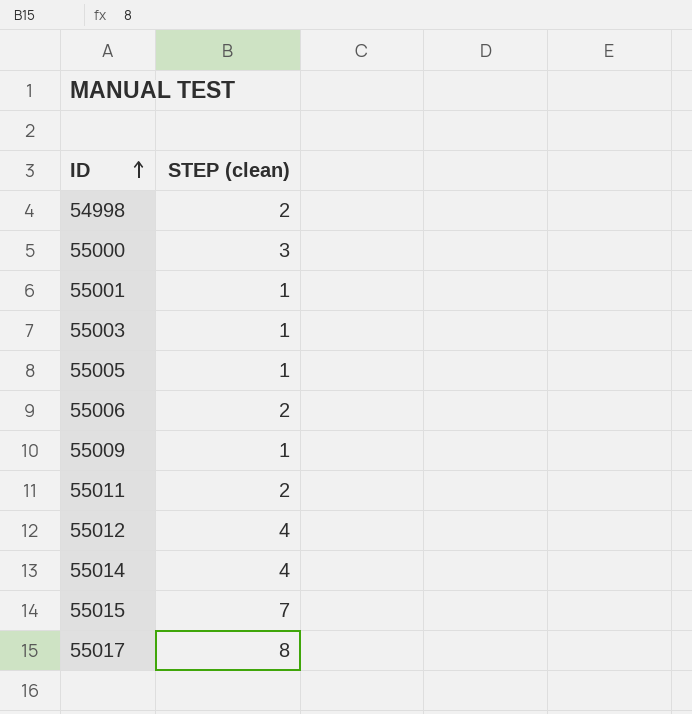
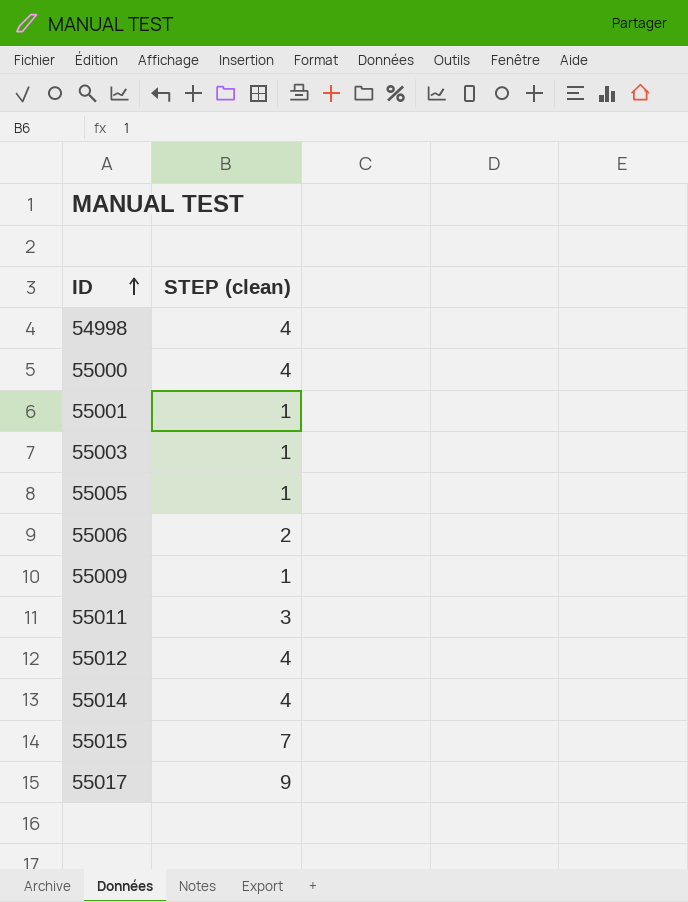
54998 | STEP (clean): 2 -> 4
55000 | STEP (clean): 3 -> 4
55011 | STEP (clean): 2 -> 3
55017 | STEP (clean): 8 -> 9

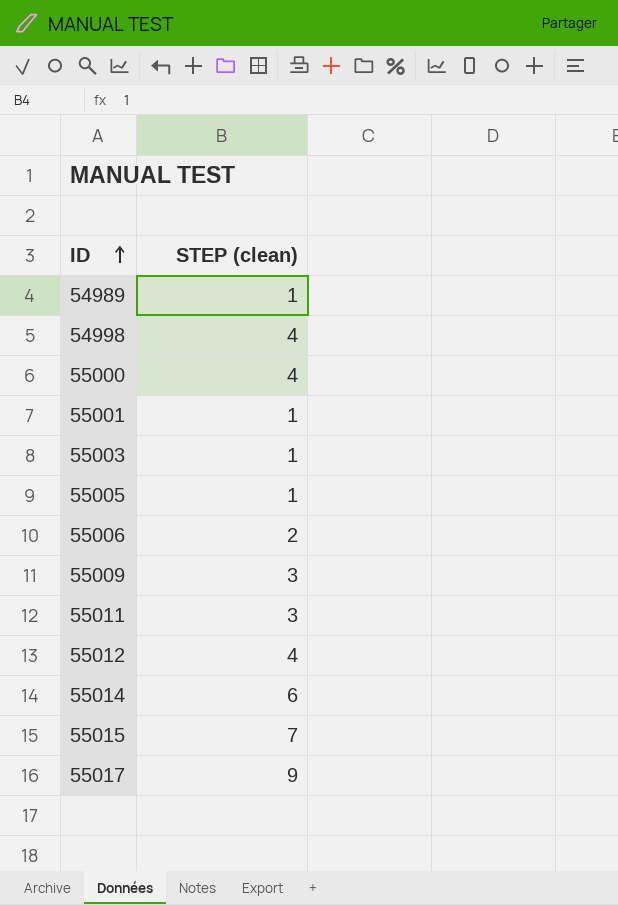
row 54989: none -> 1
55009 | STEP (clean): 1 -> 3
55014 | STEP (clean): 4 -> 6

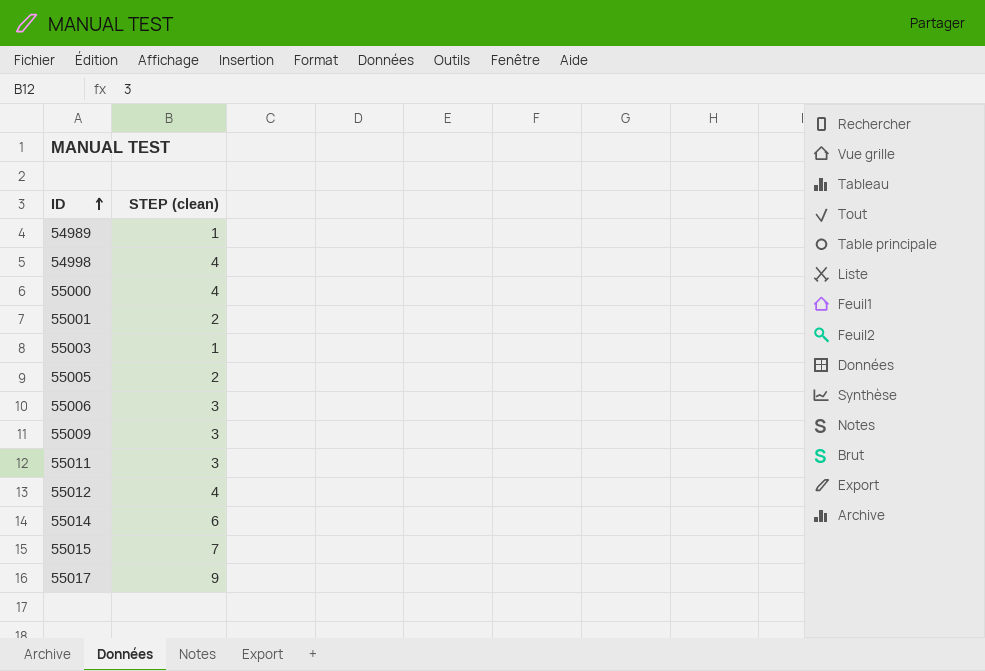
55001 | STEP (clean): 1 -> 2
55005 | STEP (clean): 1 -> 2
55006 | STEP (clean): 2 -> 3

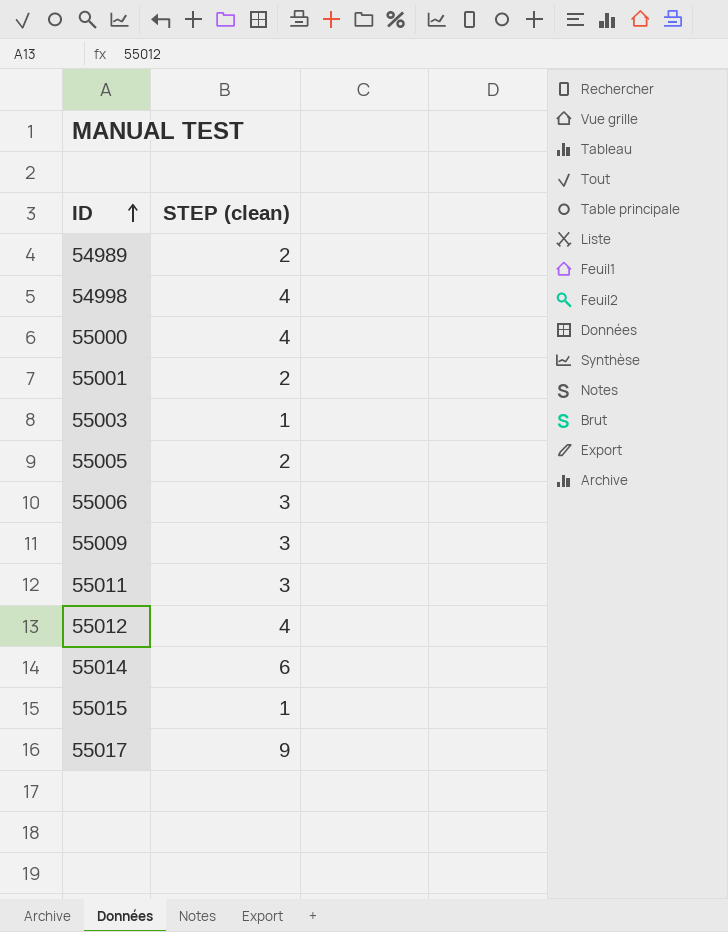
54989 | STEP (clean): 1 -> 2
55015 | STEP (clean): 7 -> 1

